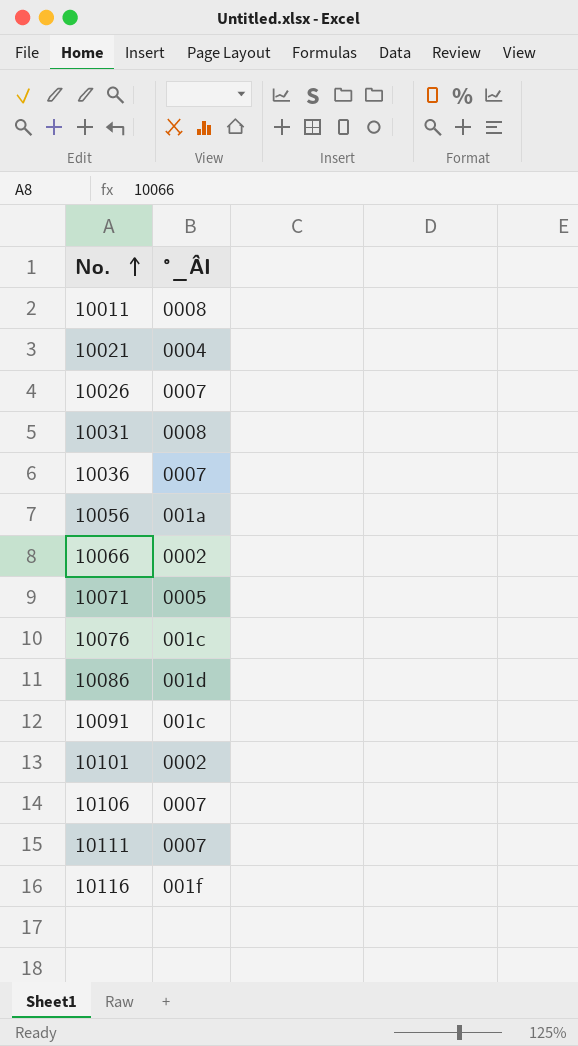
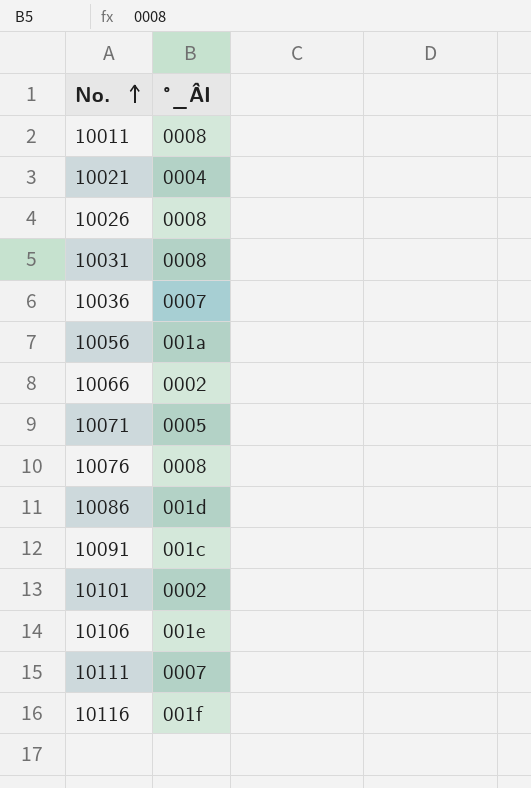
10026 | °_ÂI: 0007 -> 0008
10076 | °_ÂI: 001c -> 0008
10106 | °_ÂI: 0007 -> 001e

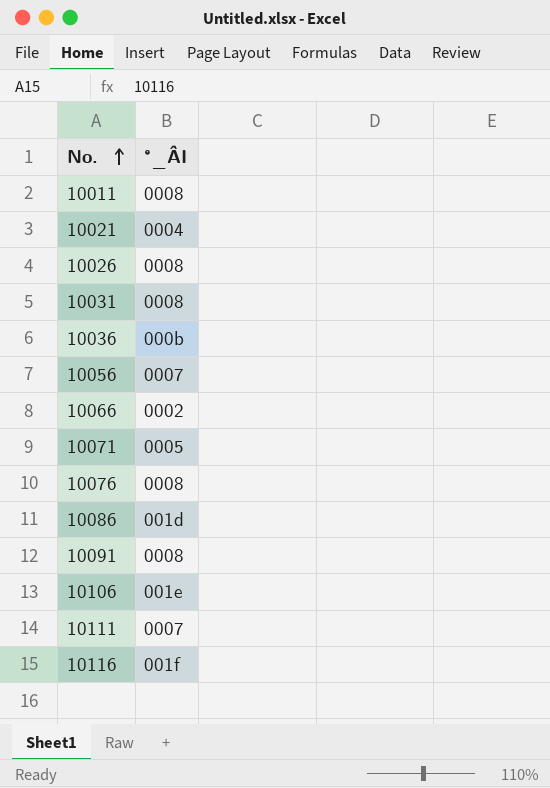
row 10101: 0002 -> none
10036 | °_ÂI: 0007 -> 000b
10056 | °_ÂI: 001a -> 0007
10091 | °_ÂI: 001c -> 0008

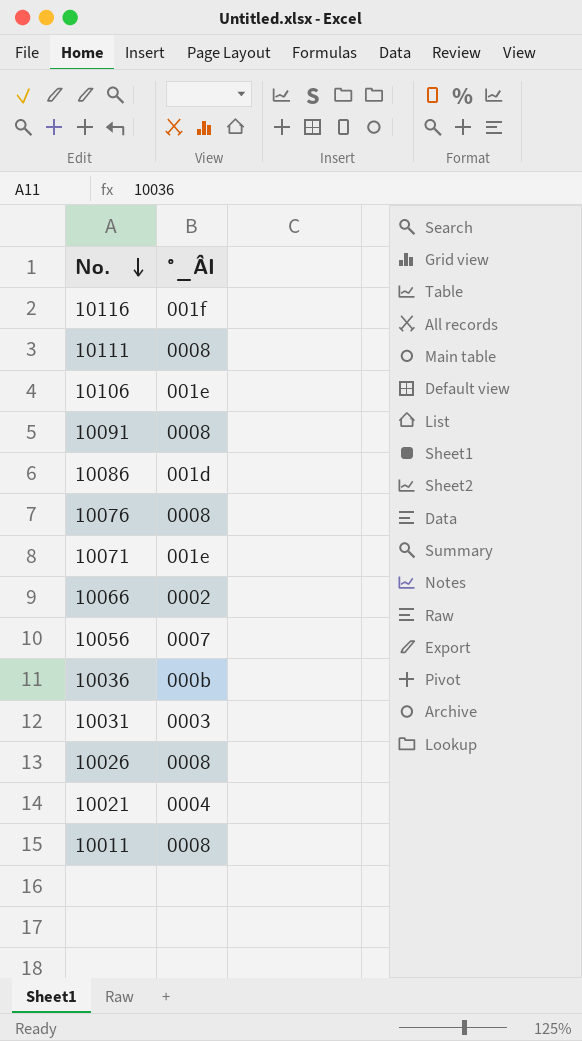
row order: No. ascending -> No. descending
10111 | °_ÂI: 0007 -> 0008
10071 | °_ÂI: 0005 -> 001e
10031 | °_ÂI: 0008 -> 0003

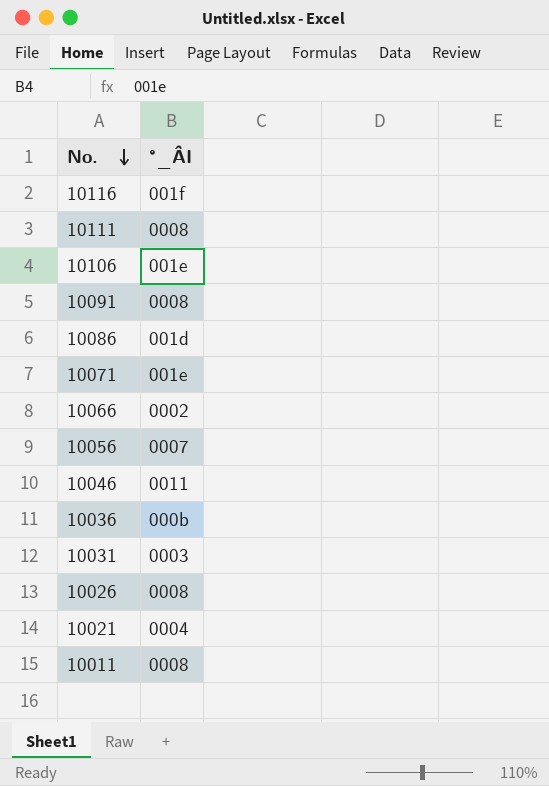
row 10076: 0008 -> none
row 10046: none -> 0011

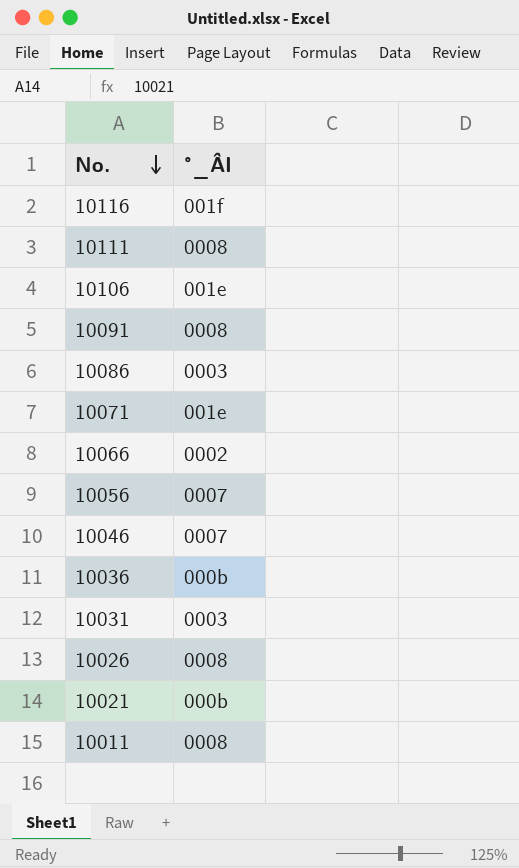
10086 | °_ÂI: 001d -> 0003
10046 | °_ÂI: 0011 -> 0007
10021 | °_ÂI: 0004 -> 000b

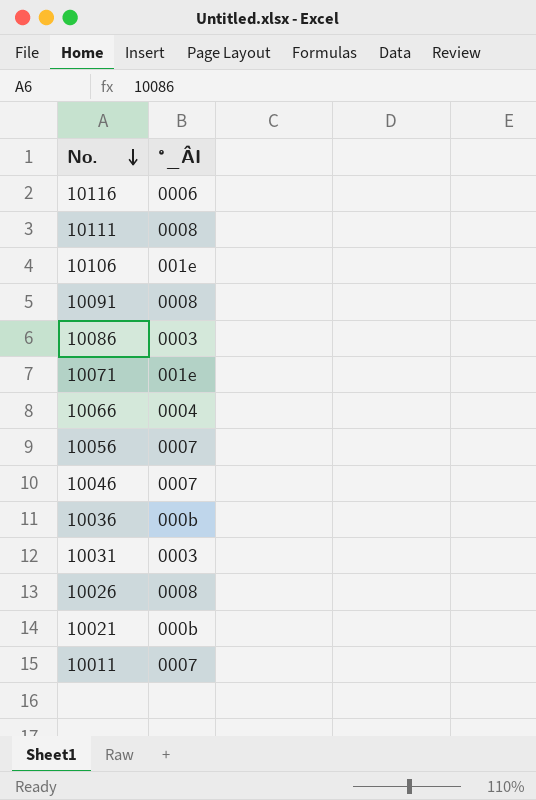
10116 | °_ÂI: 001f -> 0006
10066 | °_ÂI: 0002 -> 0004
10011 | °_ÂI: 0008 -> 0007

